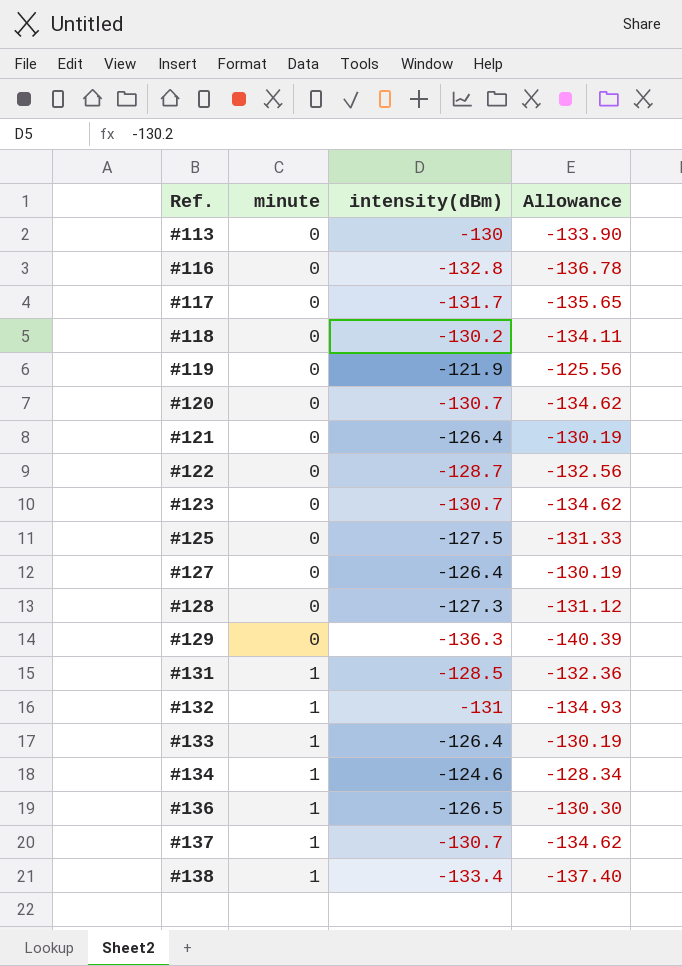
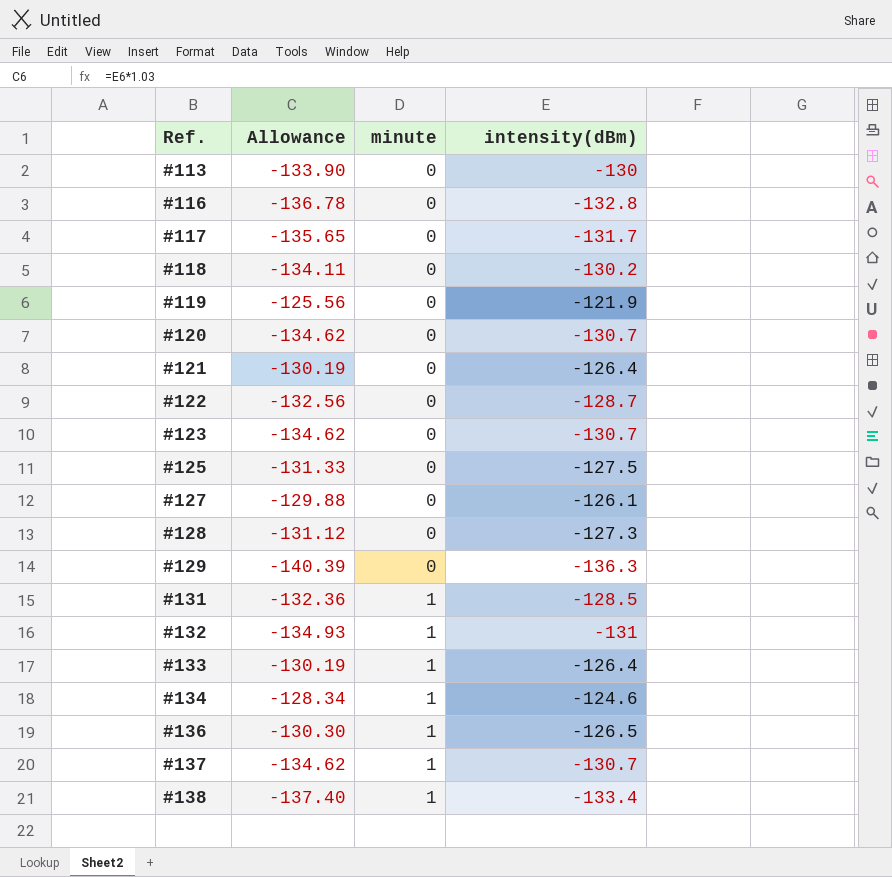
column Allowance | position: 4 -> 2
#127 | Allowance: -130.19 -> -129.88
#127 | intensity(dBm): -126.4 -> -126.1

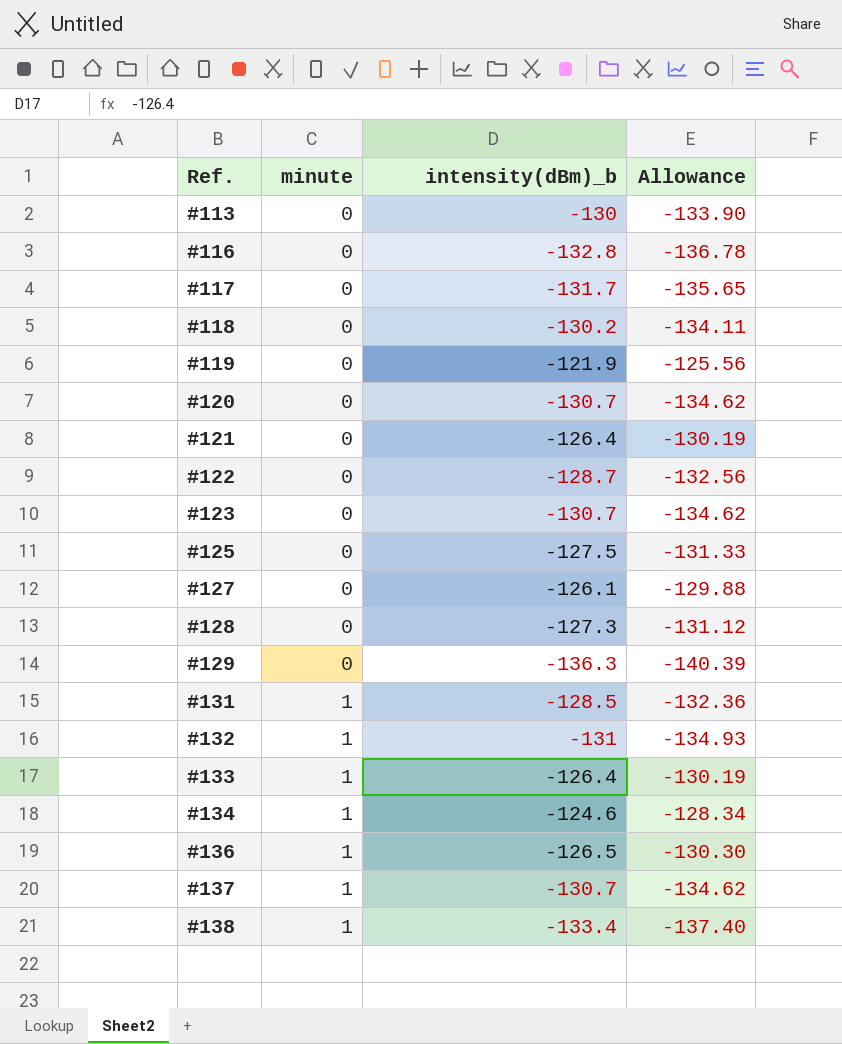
column name: intensity(dBm) -> intensity(dBm)_b
column Allowance | position: 2 -> 4

